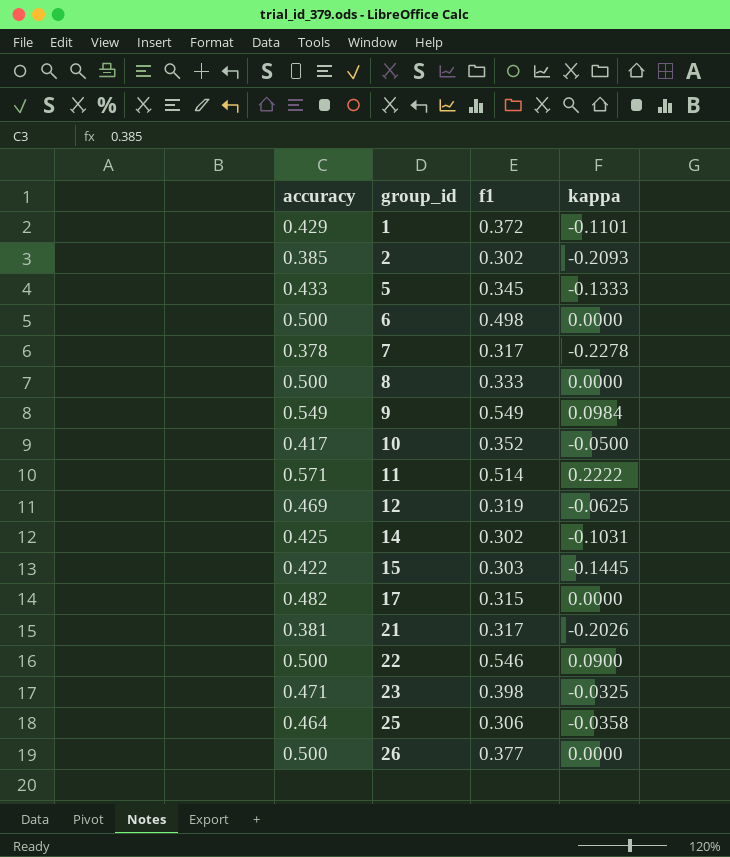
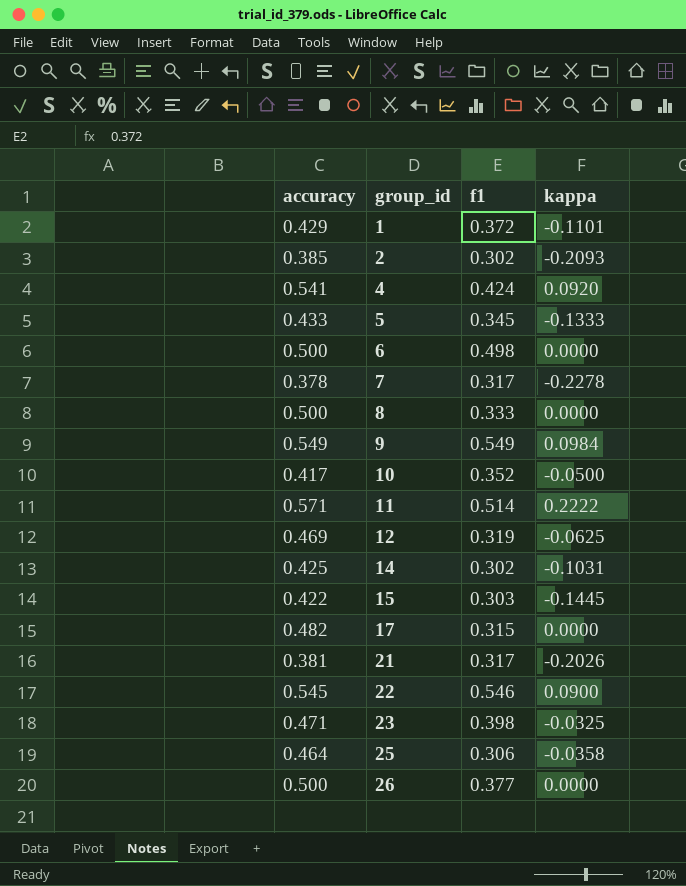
row 4: none -> 0.541 | 0.424 | 0.0920
22 | accuracy: 0.500 -> 0.545

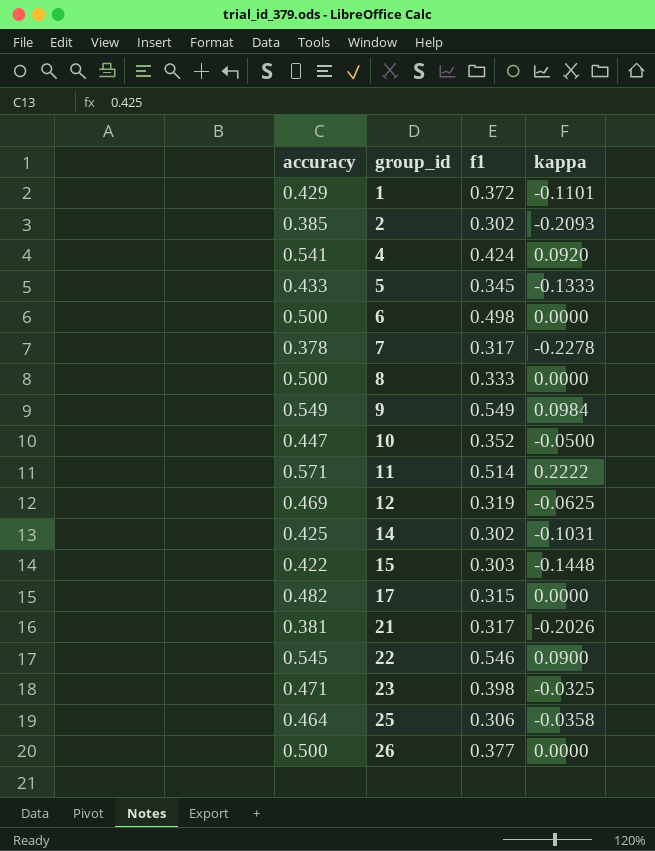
10 | accuracy: 0.417 -> 0.447
15 | kappa: -0.1445 -> -0.1448

